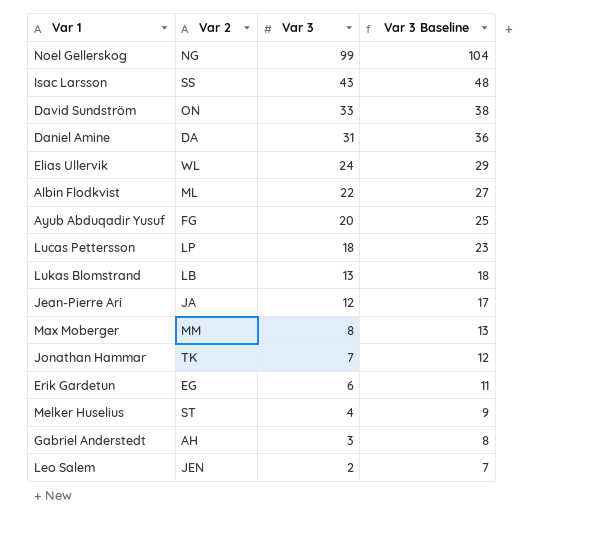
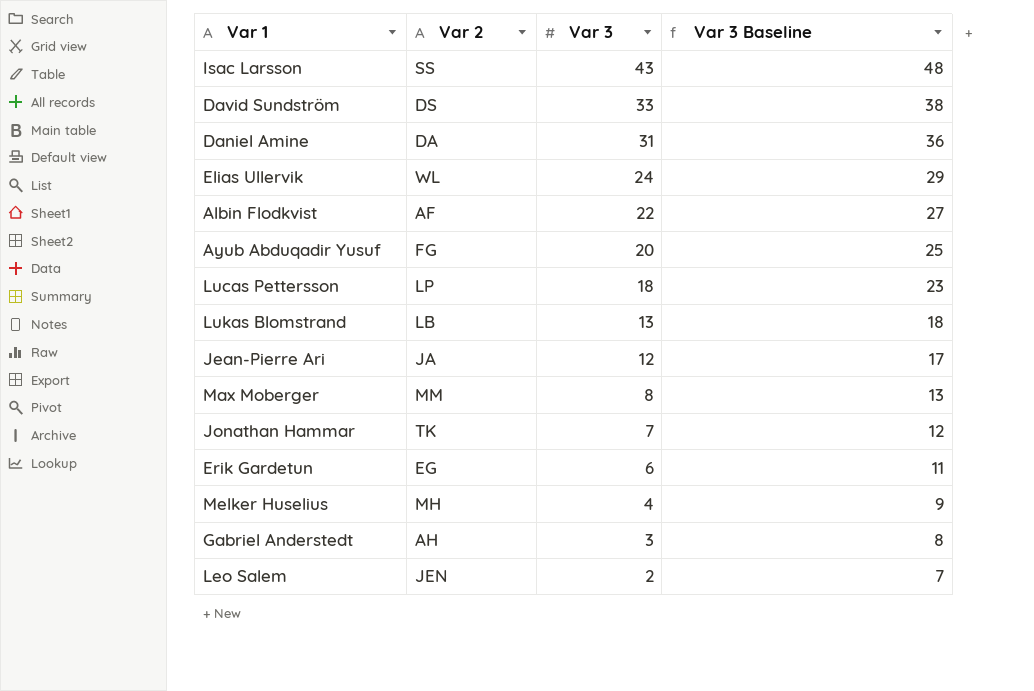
row Noel Gellerskog: NG | 99 | 104 -> none
David Sundström | Var 2: ON -> DS
Albin Flodkvist | Var 2: ML -> AF
Melker Huselius | Var 2: ST -> MH

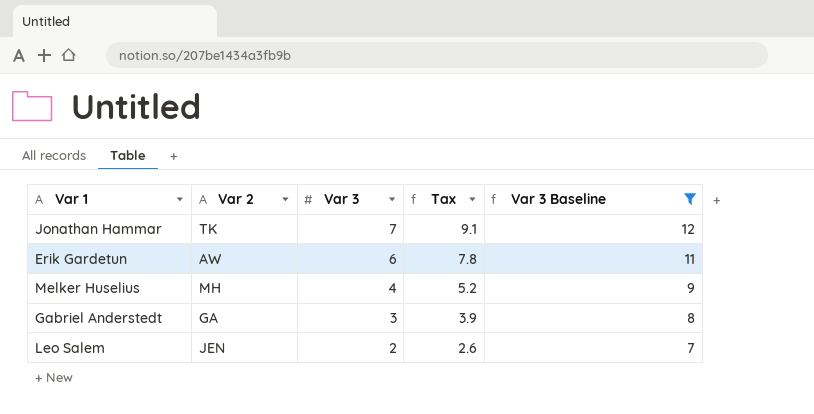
filter: none -> Var 3 Baseline <= 12
column Tax | formula: none -> [Var 3] * 1.3
Erik Gardetun | Var 2: EG -> AW
Gabriel Anderstedt | Var 2: AH -> GA

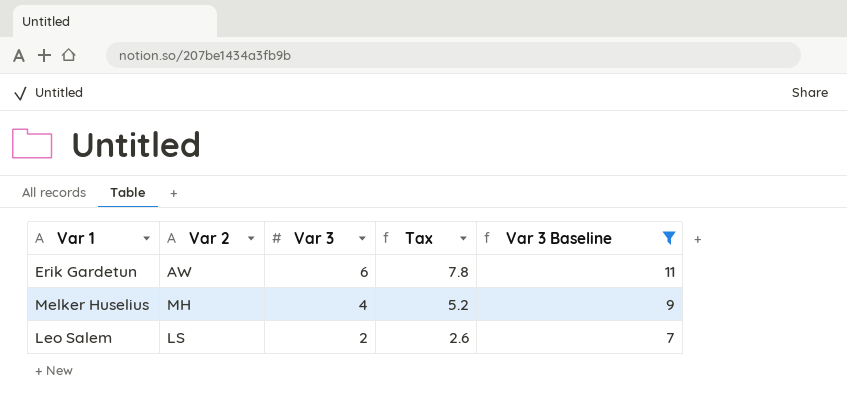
row Jonathan Hammar: TK | 7 | 9.1 | 12 -> none
row Gabriel Anderstedt: GA | 3 | 3.9 | 8 -> none
Leo Salem | Var 2: JEN -> LS

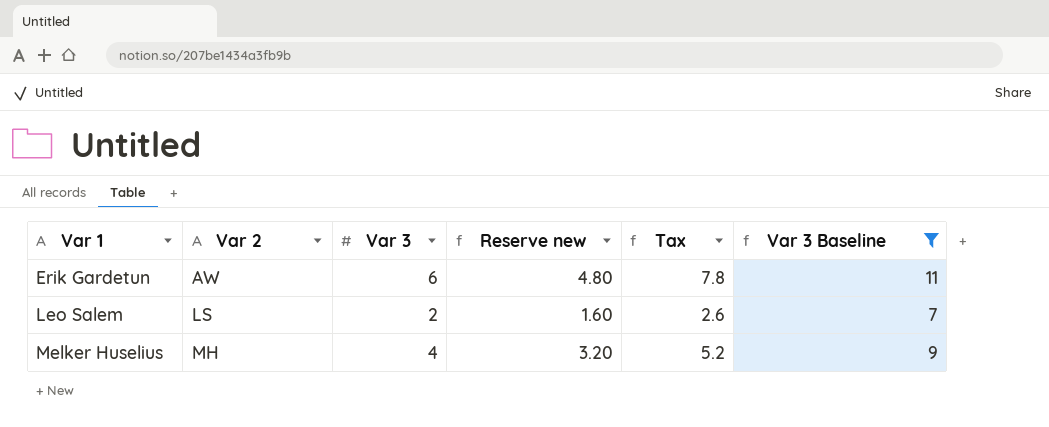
row order: Var 3 descending -> Var 1 ascending
column Reserve new | formula: none -> [Var 3] * 0.8

